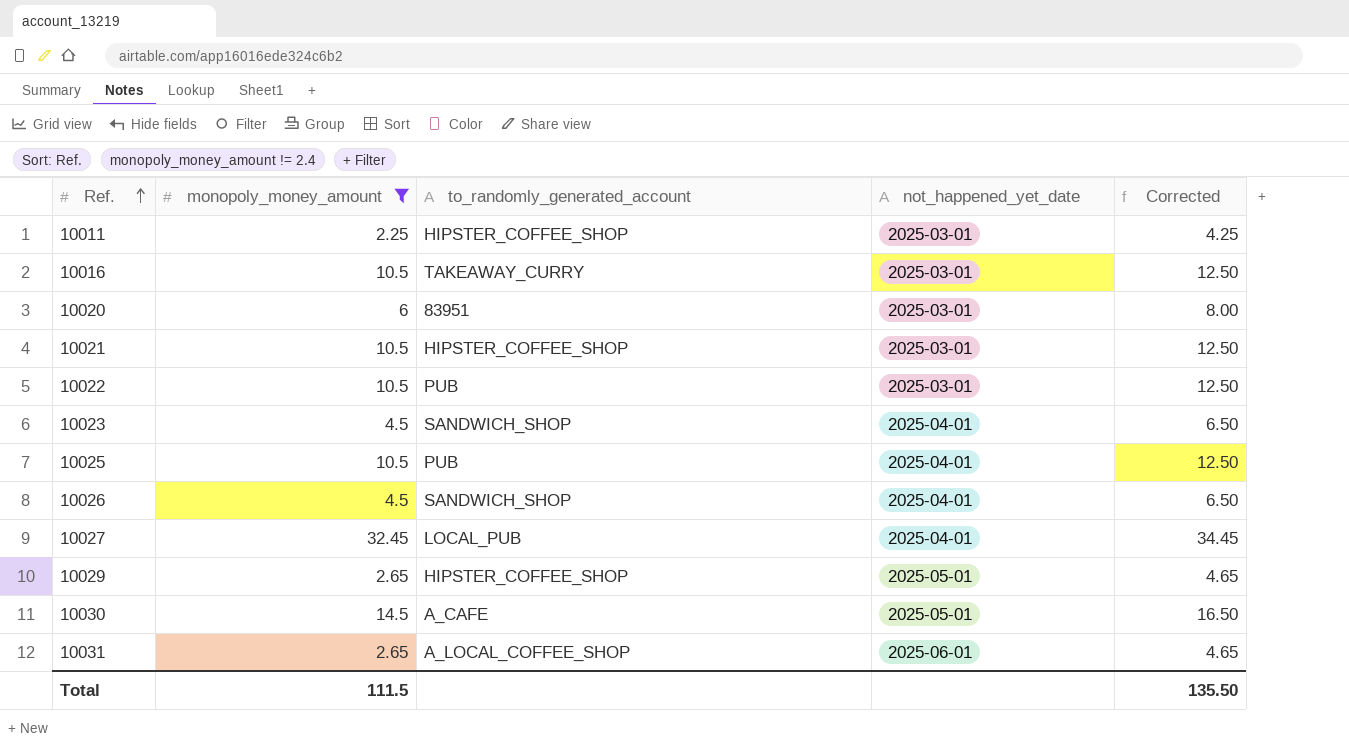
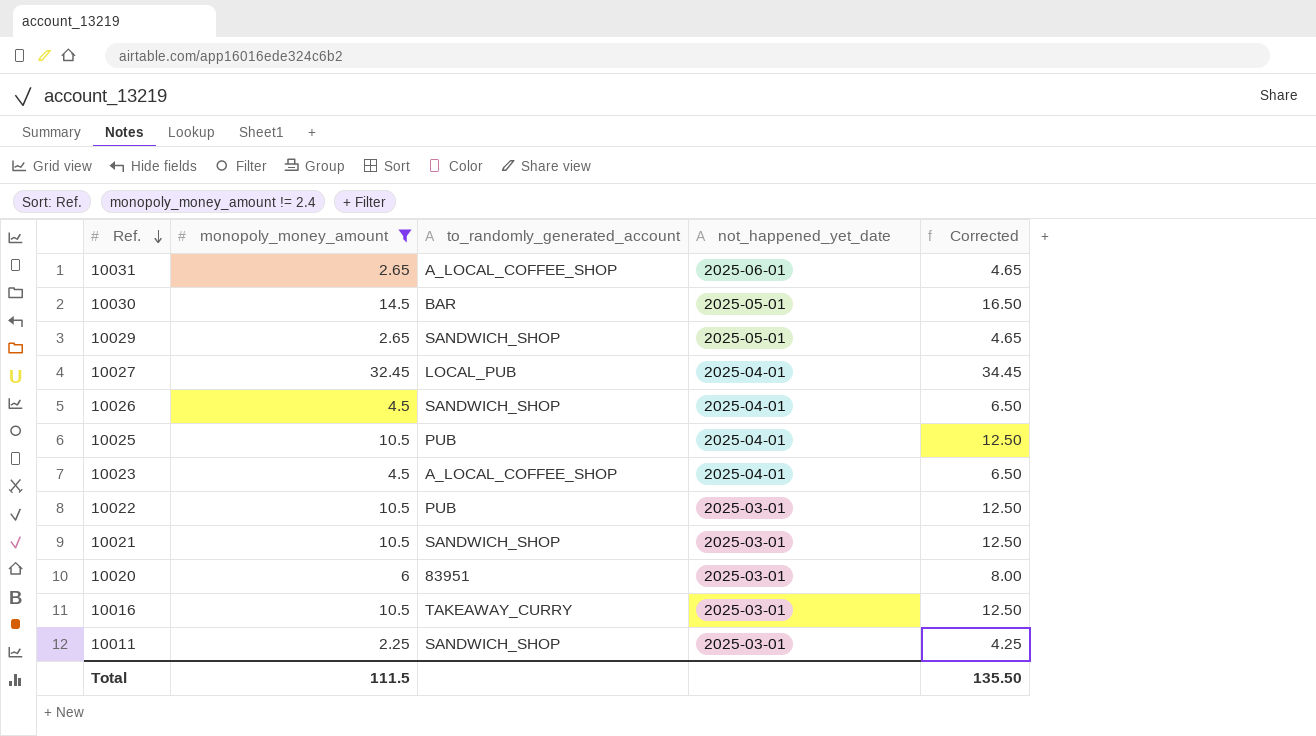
row order: Ref. ascending -> Ref. descending
10030 | to_randomly_generated_account: A_CAFE -> BAR
10029 | to_randomly_generated_account: HIPSTER_COFFEE_SHOP -> SANDWICH_SHOP
10023 | to_randomly_generated_account: SANDWICH_SHOP -> A_LOCAL_COFFEE_SHOP
10021 | to_randomly_generated_account: HIPSTER_COFFEE_SHOP -> SANDWICH_SHOP
10011 | to_randomly_generated_account: HIPSTER_COFFEE_SHOP -> SANDWICH_SHOP

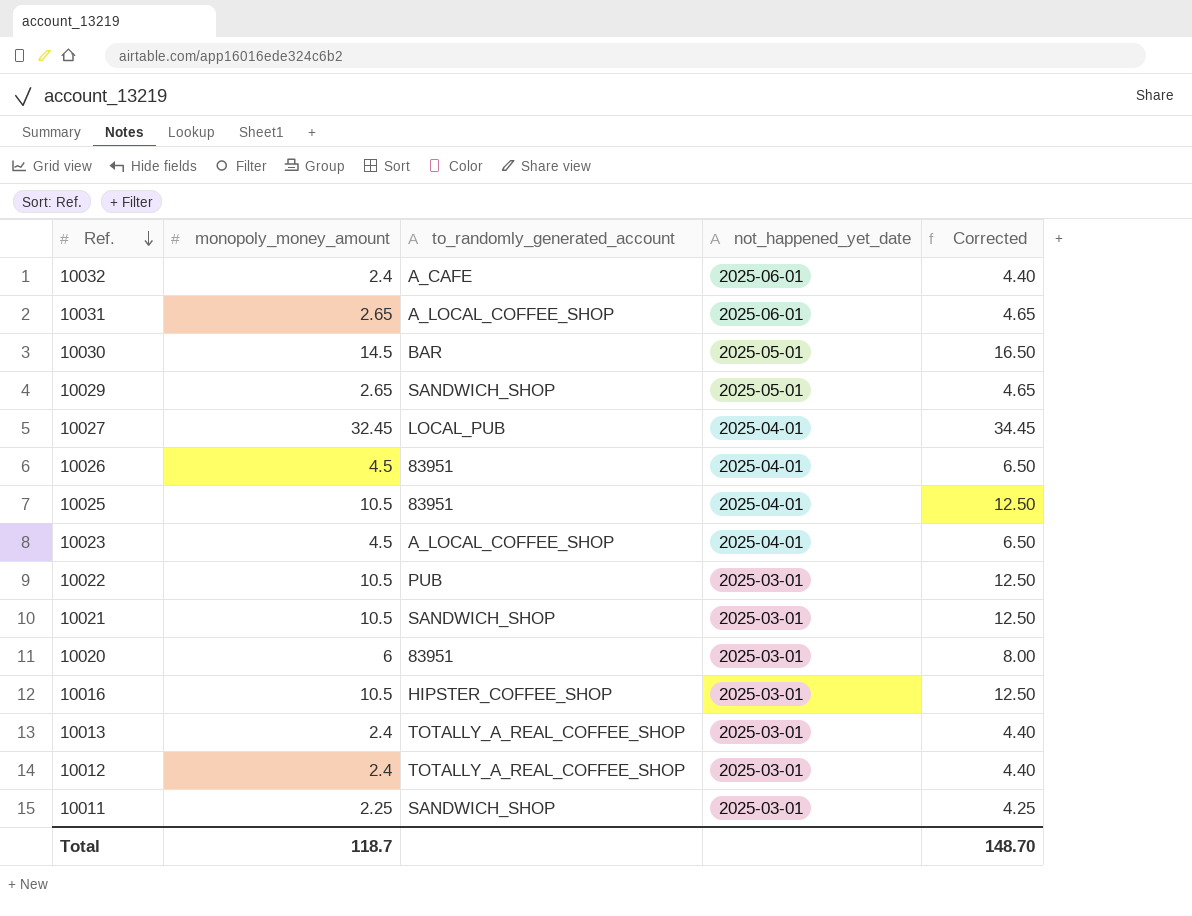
filter: monopoly_money_amount != 2.4 -> none
10026 | to_randomly_generated_account: SANDWICH_SHOP -> 83951
10025 | to_randomly_generated_account: PUB -> 83951
10016 | to_randomly_generated_account: TAKEAWAY_CURRY -> HIPSTER_COFFEE_SHOP
Total | monopoly_money_amount: 111.5 -> 118.7
Total | Corrected: 135.50 -> 148.70

